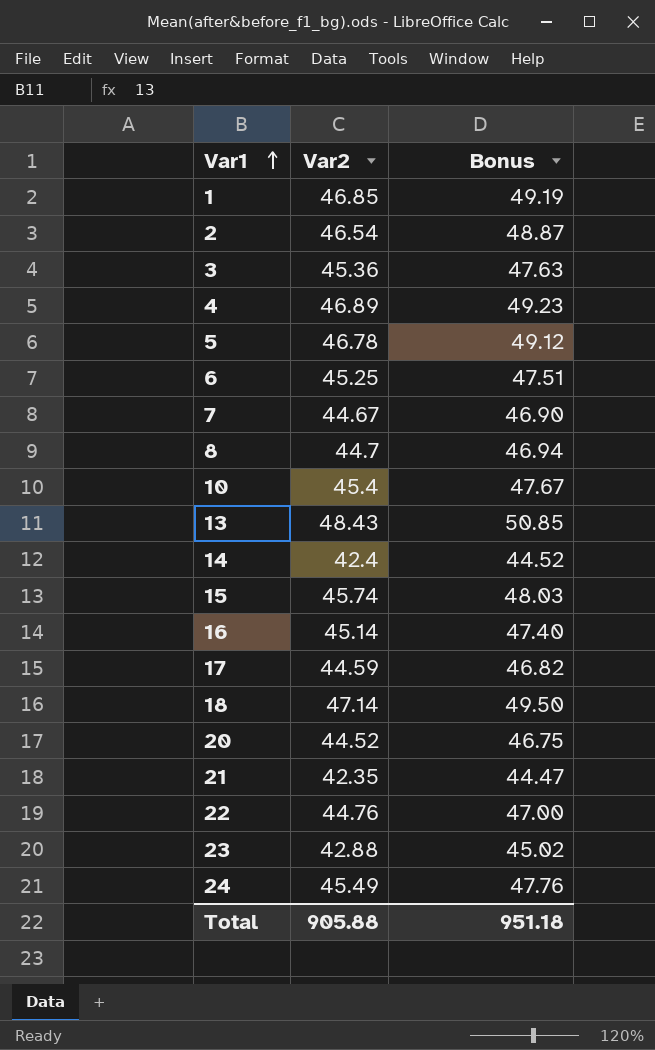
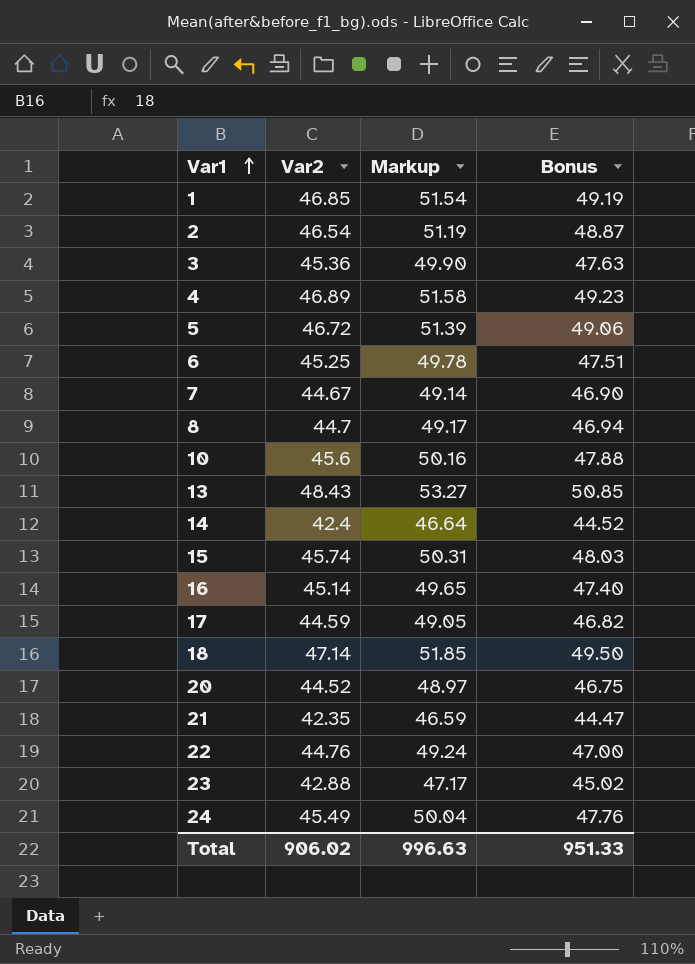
column Markup | formula: none -> [Var2] * 1.1
5 | Var2: 46.78 -> 46.72
5 | Bonus: 49.12 -> 49.06
10 | Var2: 45.4 -> 45.6
10 | Bonus: 47.67 -> 47.88
Total | Var2: 905.88 -> 906.02
Total | Bonus: 951.18 -> 951.33

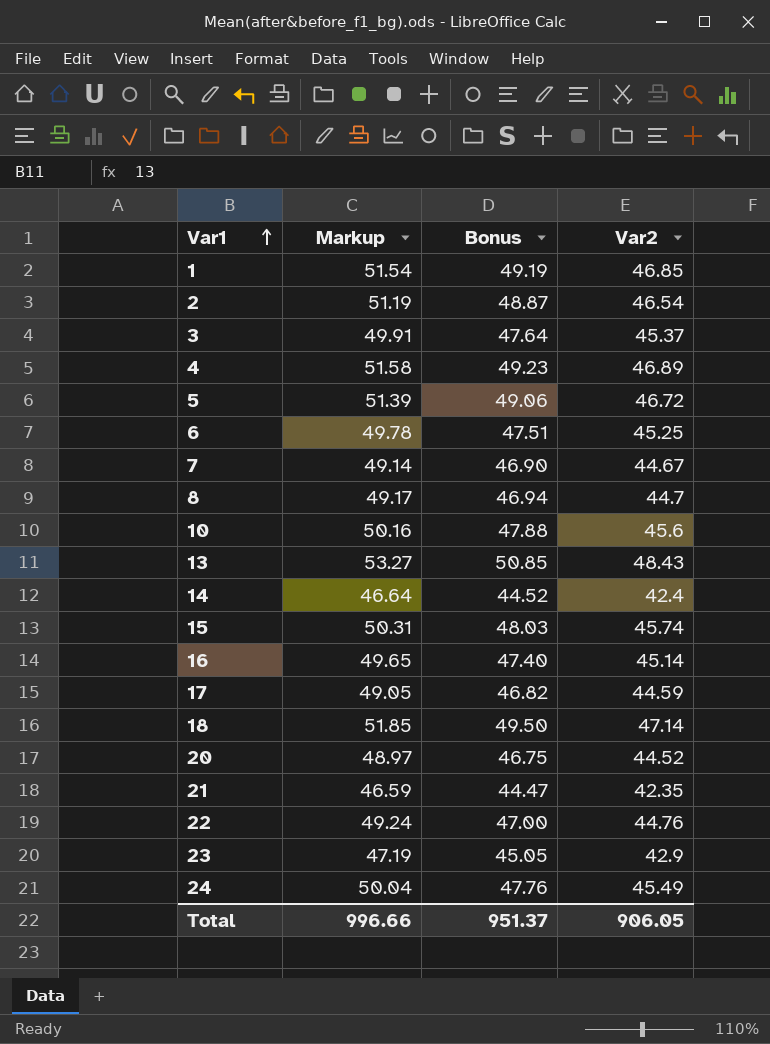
column Var2 | position: 2 -> 4
3 | Markup: 49.90 -> 49.91
3 | Bonus: 47.63 -> 47.64
3 | Var2: 45.36 -> 45.37
23 | Markup: 47.17 -> 47.19
23 | Bonus: 45.02 -> 45.05
23 | Var2: 42.88 -> 42.9
Total | Markup: 996.63 -> 996.66
Total | Bonus: 951.33 -> 951.37
Total | Var2: 906.02 -> 906.05

